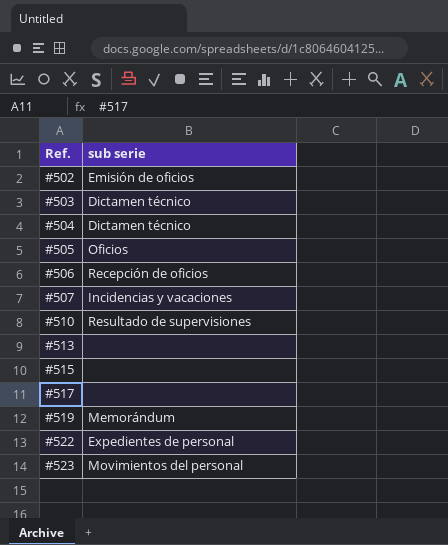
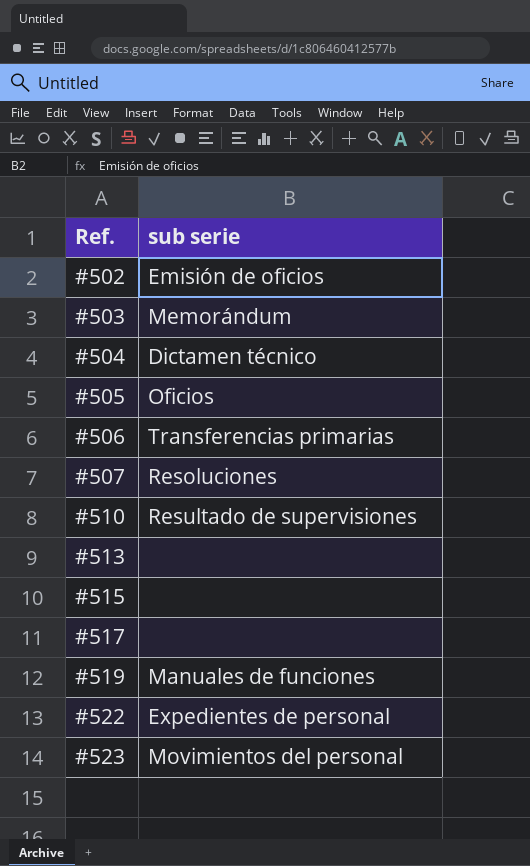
#503 | sub serie: Dictamen técnico -> Memorándum
#506 | sub serie: Recepción de oficios -> Transferencias primarias
#507 | sub serie: Incidencias y vacaciones -> Resoluciones
#519 | sub serie: Memorándum -> Manuales de funciones

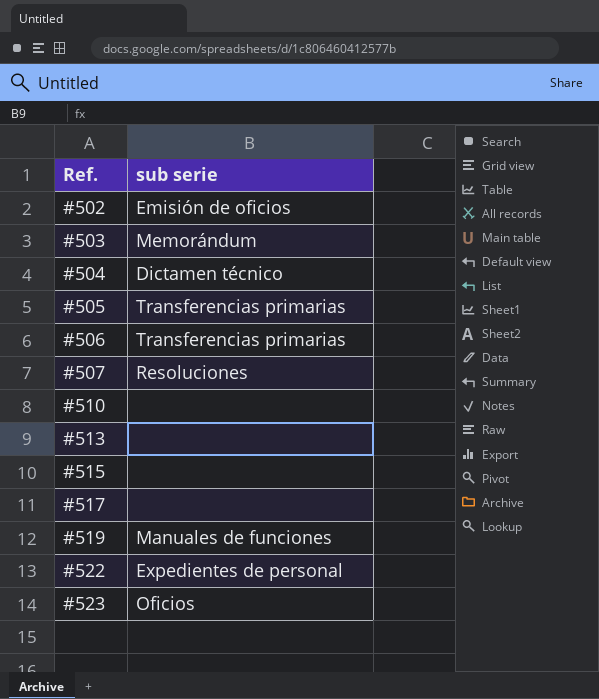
#505 | sub serie: Oficios -> Transferencias primarias
#510 | sub serie: Resultado de supervisiones -> none
#523 | sub serie: Movimientos del personal -> Oficios

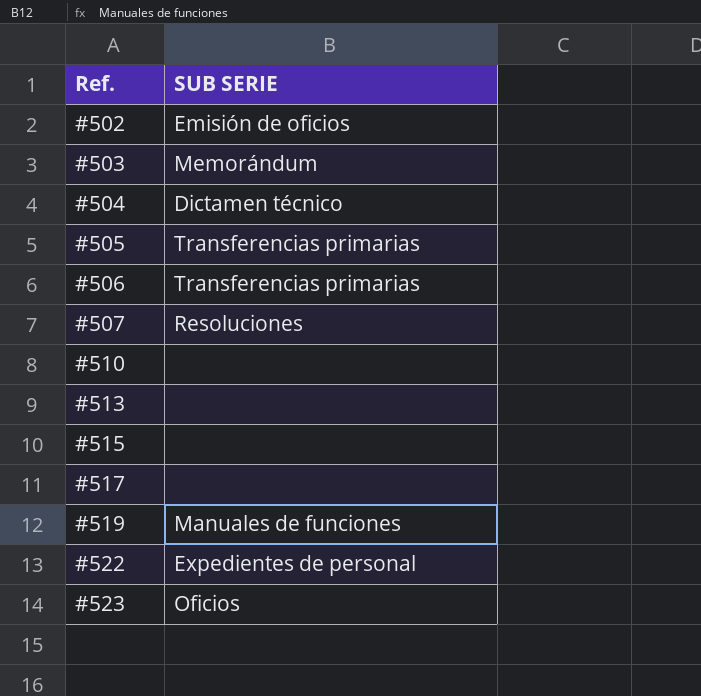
column name: sub serie -> SUB SERIE

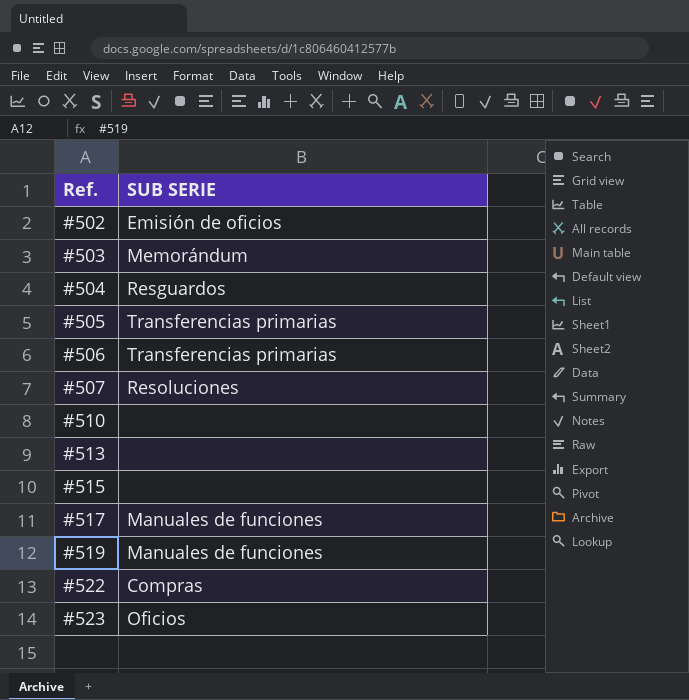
#504 | SUB SERIE: Dictamen técnico -> Resguardos
#517 | SUB SERIE: none -> Manuales de funciones
#522 | SUB SERIE: Expedientes de personal -> Compras

